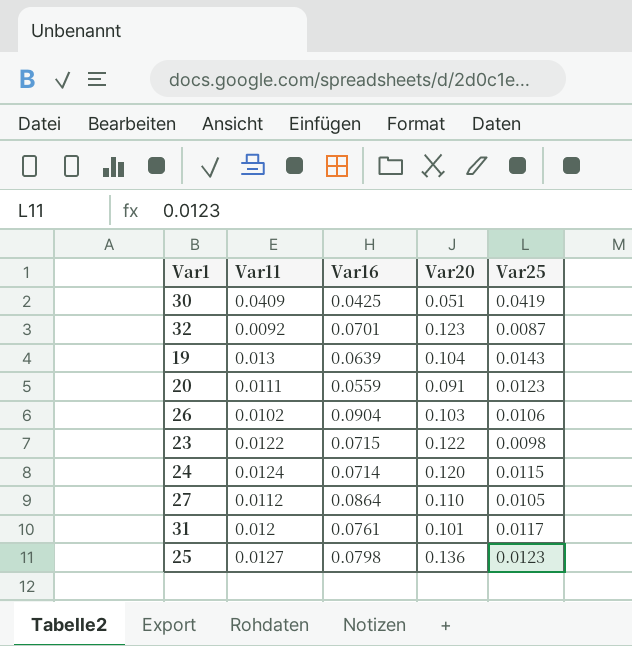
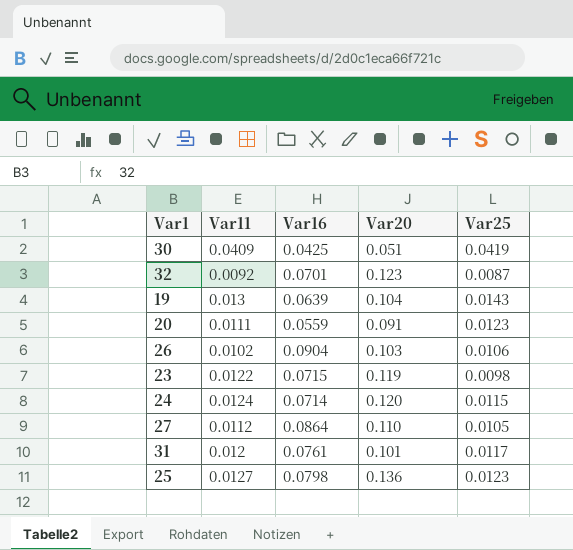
23 | Var20: 0.122 -> 0.119

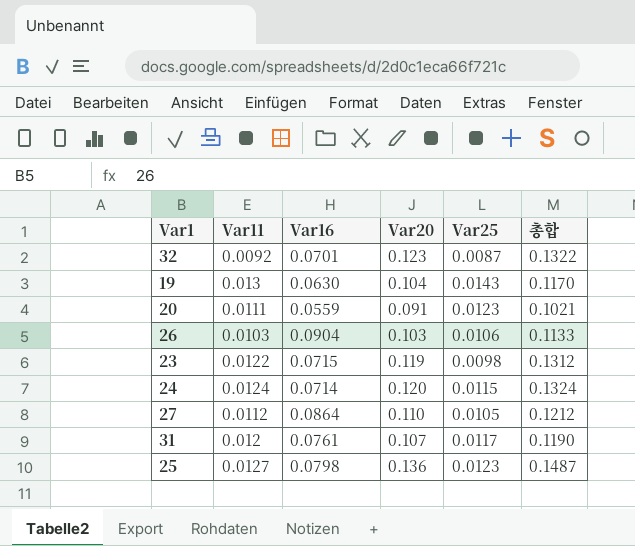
column 총합 | formula: none -> [Var11] + [Var20]
row 30: 0.0409 | 0.0425 | 0.051 | 0.0419 -> none
19 | Var16: 0.0639 -> 0.0630
26 | Var11: 0.0102 -> 0.0103
31 | Var20: 0.101 -> 0.107

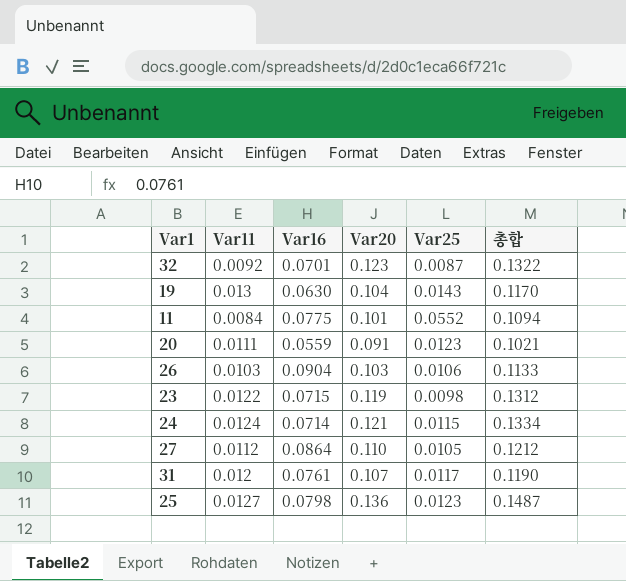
row 11: none -> 0.0084 | 0.0775 | 0.101 | 0.0552 | 0.1094
24 | Var20: 0.120 -> 0.121
24 | 총합: 0.1324 -> 0.1334

